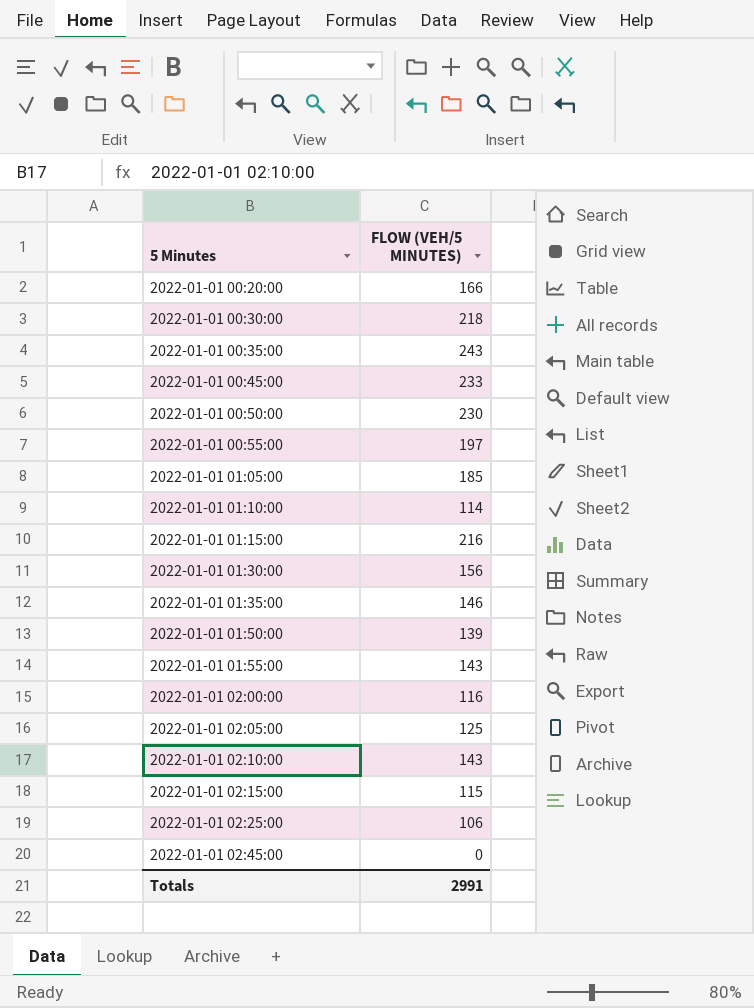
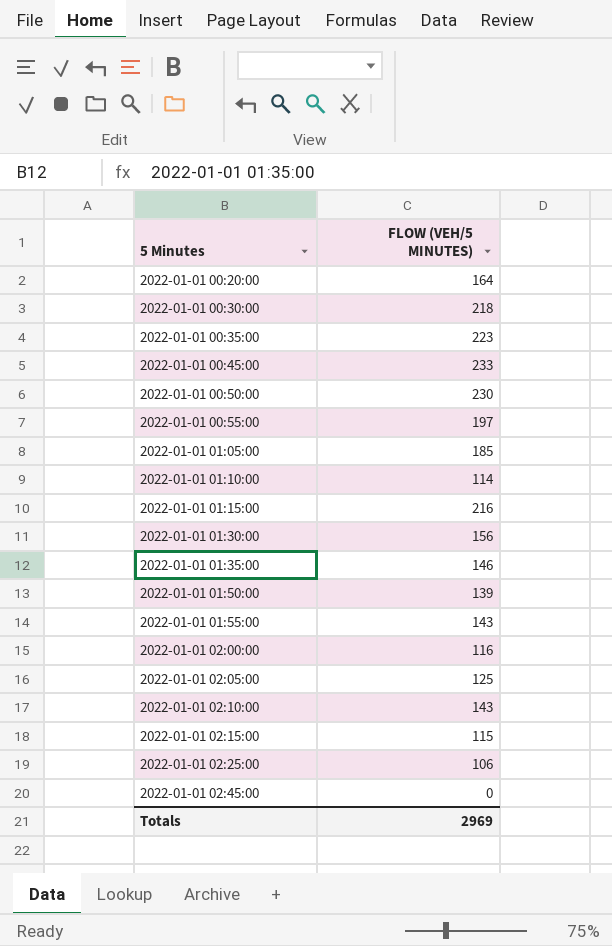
2022-01-01 00:20:00 | FLOW (VEH/5 MINUTES): 166 -> 164
2022-01-01 00:35:00 | FLOW (VEH/5 MINUTES): 243 -> 223
Totals | FLOW (VEH/5 MINUTES): 2991 -> 2969

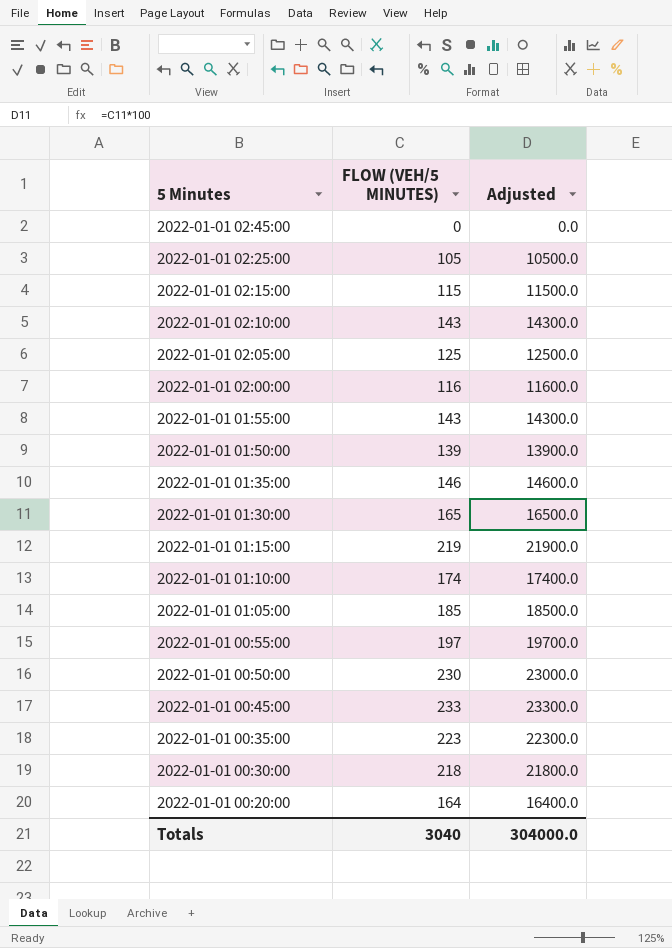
row order: 5 Minutes ascending -> 5 Minutes descending
column Adjusted | formula: none -> [FLOW (VEH/5 MINUTES)] * 100
2022-01-01 02:25:00 | FLOW (VEH/5 MINUTES): 106 -> 105
2022-01-01 01:30:00 | FLOW (VEH/5 MINUTES): 156 -> 165
2022-01-01 01:15:00 | FLOW (VEH/5 MINUTES): 216 -> 219
2022-01-01 01:10:00 | FLOW (VEH/5 MINUTES): 114 -> 174
Totals | FLOW (VEH/5 MINUTES): 2969 -> 3040

